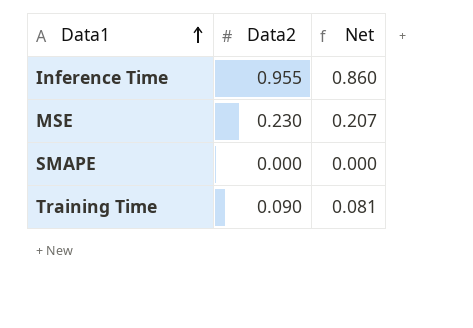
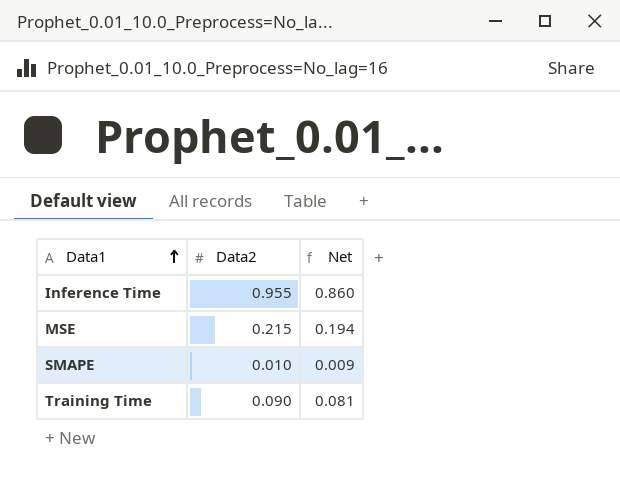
MSE | Data2: 0.230 -> 0.215
MSE | Net: 0.207 -> 0.194
SMAPE | Data2: 0.000 -> 0.010
SMAPE | Net: 0.000 -> 0.009

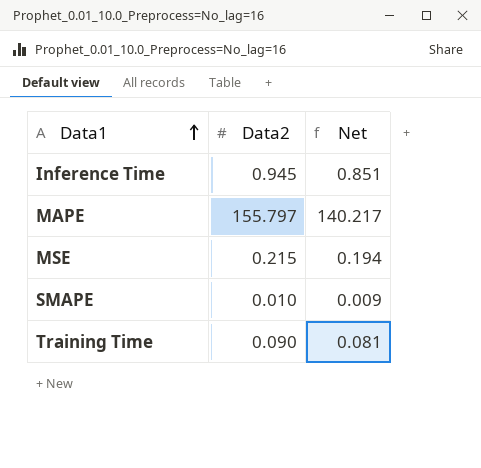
Inference Time | Data2: 0.955 -> 0.945
Inference Time | Net: 0.860 -> 0.851
row MAPE: none -> 155.797 | 140.217

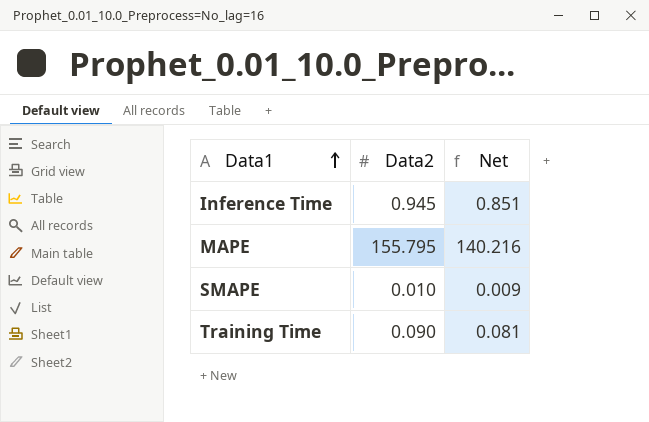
row MSE: 0.215 | 0.194 -> none
MAPE | Data2: 155.797 -> 155.795
MAPE | Net: 140.217 -> 140.216

